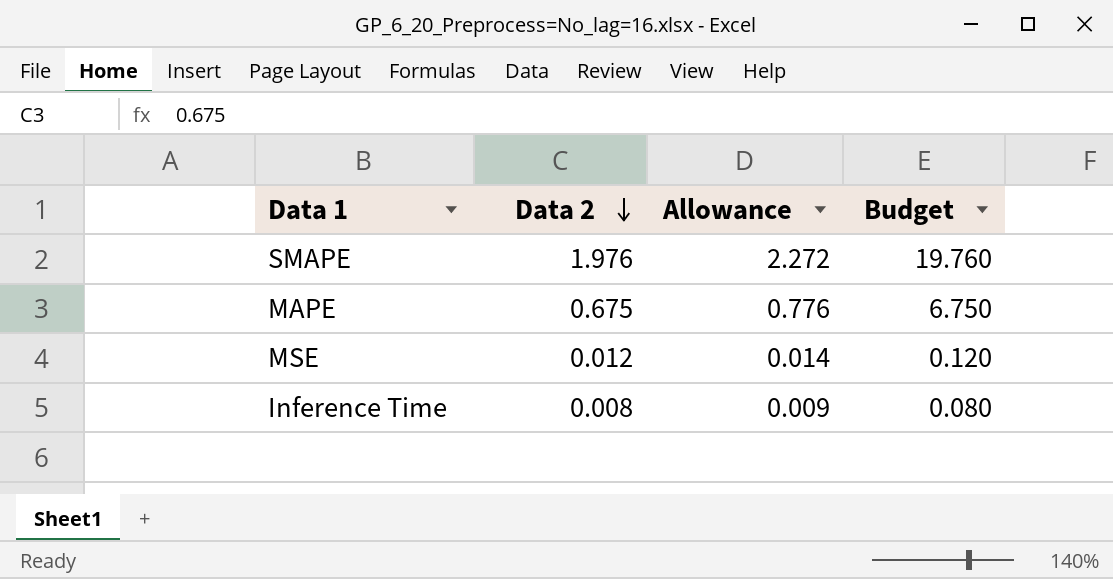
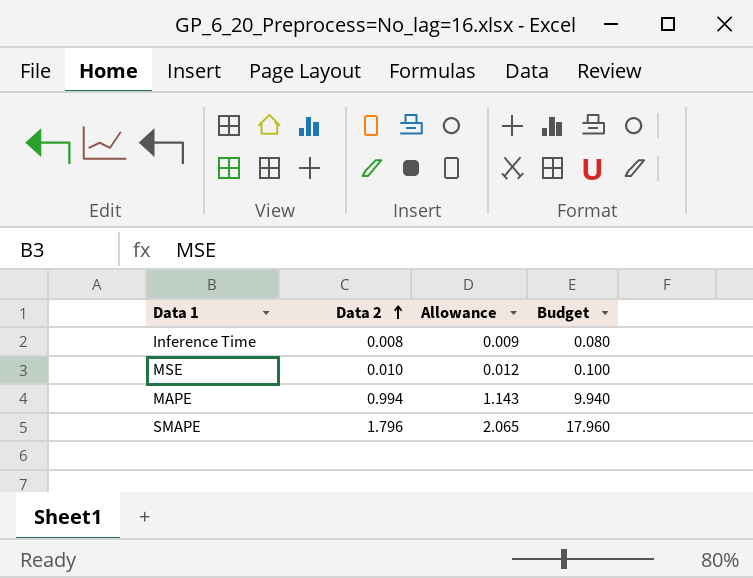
row order: Data 2 descending -> Data 2 ascending
MSE | Data 2: 0.012 -> 0.010
MSE | Allowance: 0.014 -> 0.012
MSE | Budget: 0.120 -> 0.100
MAPE | Data 2: 0.675 -> 0.994
MAPE | Allowance: 0.776 -> 1.143
MAPE | Budget: 6.750 -> 9.940
SMAPE | Data 2: 1.976 -> 1.796
SMAPE | Allowance: 2.272 -> 2.065
SMAPE | Budget: 19.760 -> 17.960

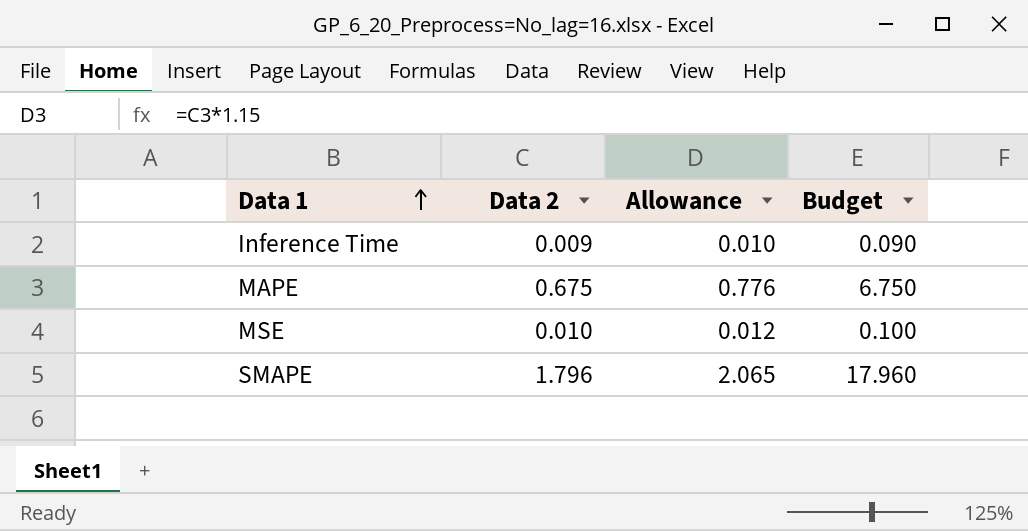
row order: Data 2 ascending -> Data 1 ascending
Inference Time | Data 2: 0.008 -> 0.009
Inference Time | Allowance: 0.009 -> 0.010
Inference Time | Budget: 0.080 -> 0.090
MAPE | Data 2: 0.994 -> 0.675
MAPE | Allowance: 1.143 -> 0.776
MAPE | Budget: 9.940 -> 6.750

